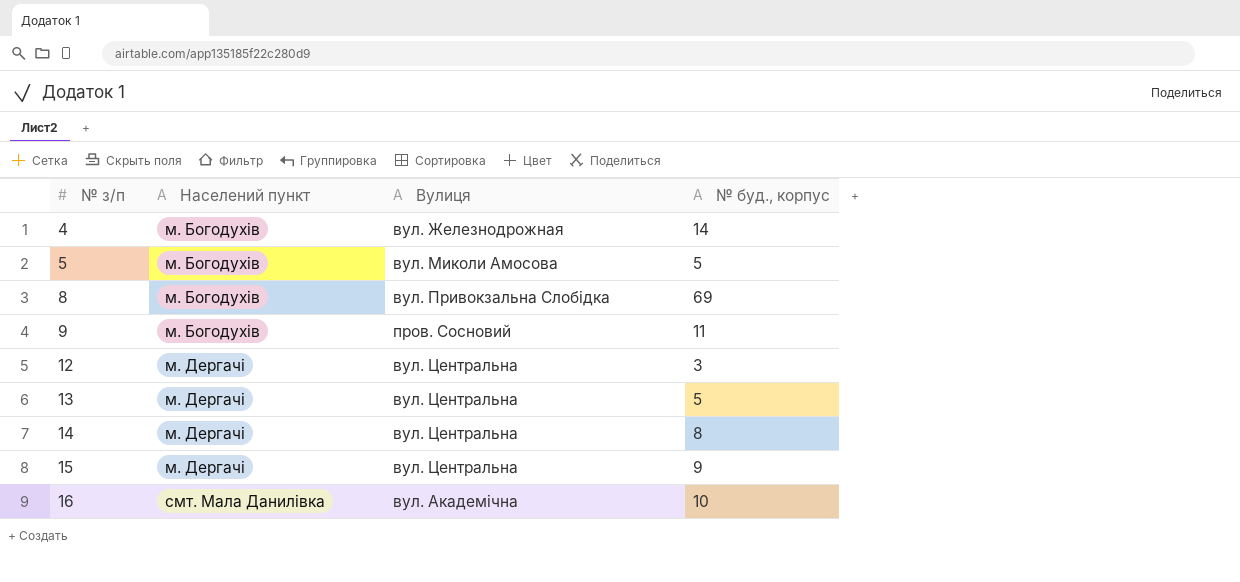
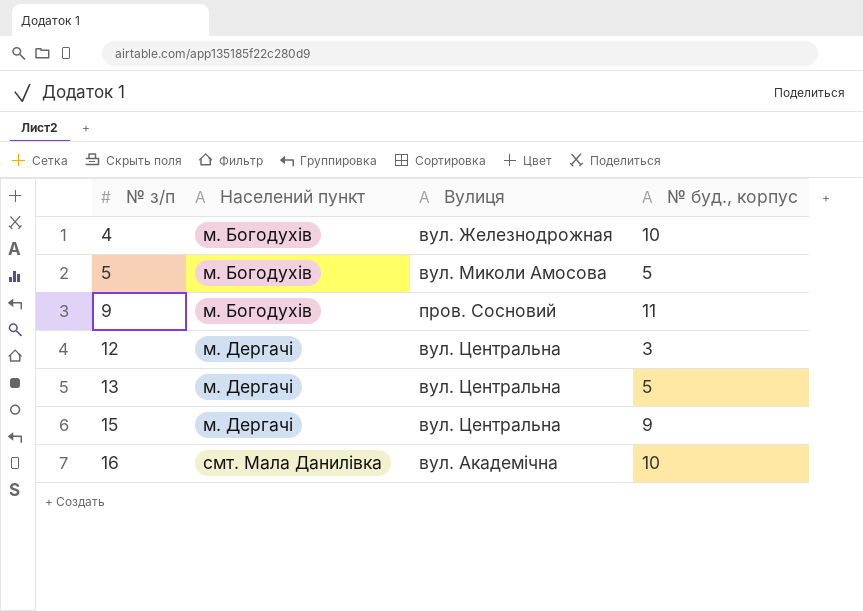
row 8: м. Богодухів | вул. Привокзальна Слобідка | 69 -> none
row 14: м. Дергачі | вул. Центральна | 8 -> none
4 | № буд., корпус: 14 -> 10

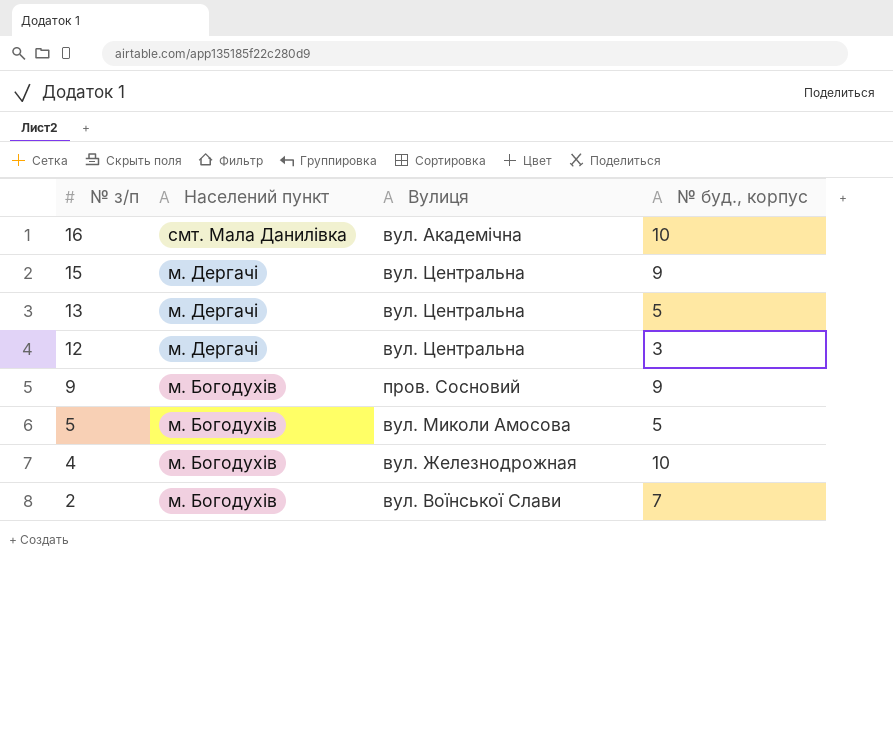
row order: № з/п ascending -> № з/п descending
9 | № буд., корпус: 11 -> 9
row 2: none -> м. Богодухів | вул. Воїнської Слави | 7

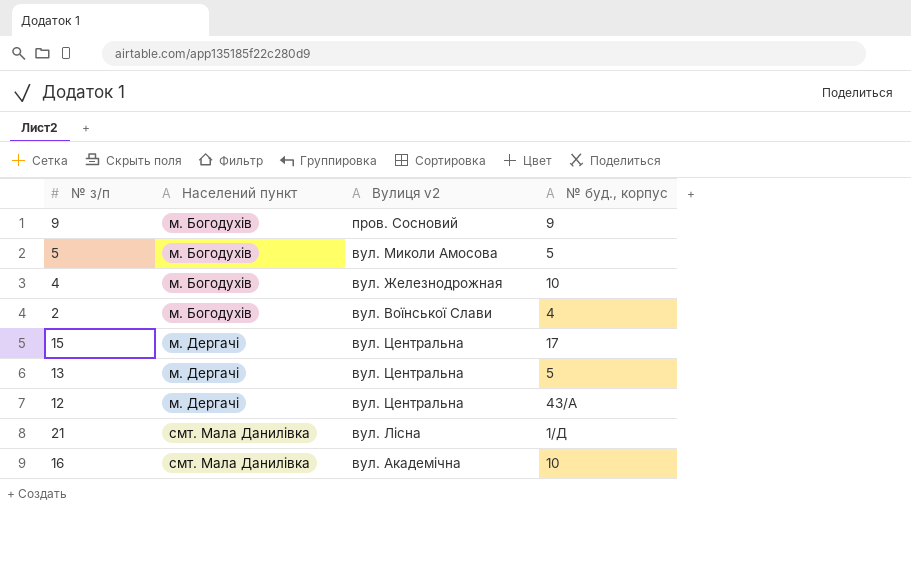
row order: № з/п descending -> Населений пункт ascending
column name: Вулиця -> Вулиця v2
2 | № буд., корпус: 7 -> 4
15 | № буд., корпус: 9 -> 17
12 | № буд., корпус: 3 -> 43/А
row 21: none -> смт. Мала Данилівка | вул. Лісна | 1/Д

